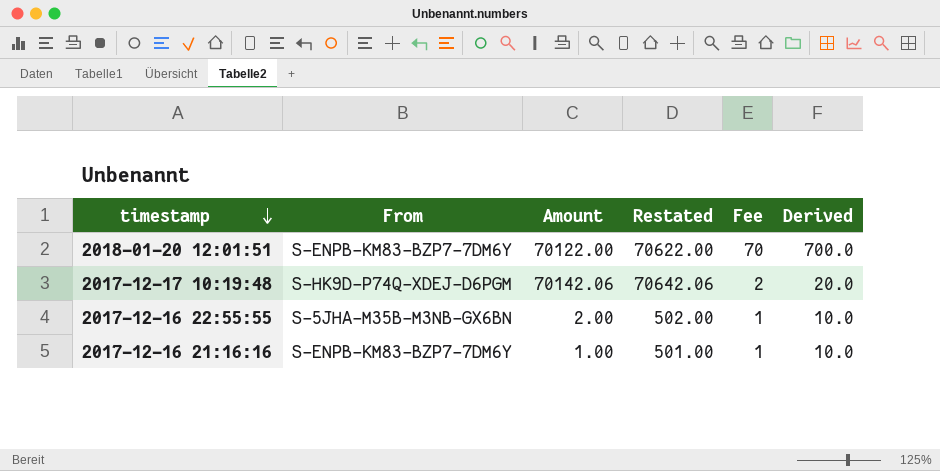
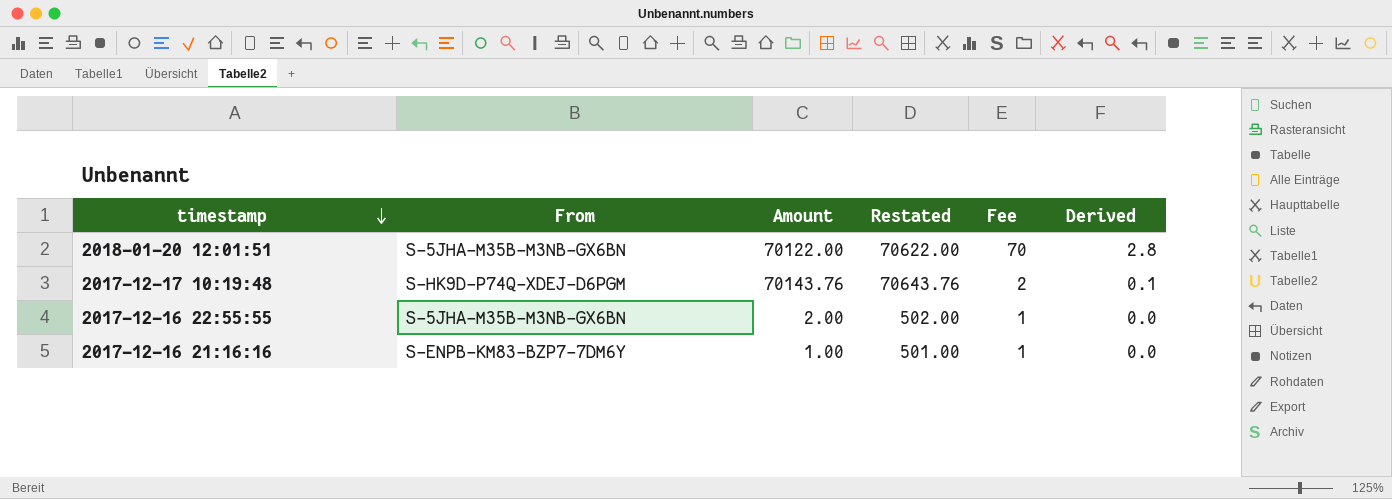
column Derived | formula: [Fee] * 10 -> [Fee] * 0.04
2018-01-20 12:01:51 | From: S-ENPB-KM83-BZP7-7DM6Y -> S-5JHA-M35B-M3NB-GX6BN
2017-12-17 10:19:48 | Amount: 70142.06 -> 70143.76
2017-12-17 10:19:48 | Restated: 70642.06 -> 70643.76

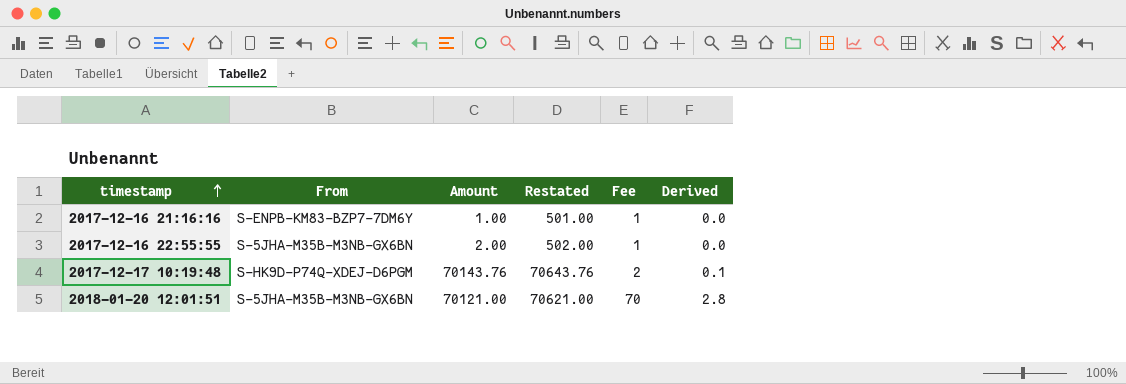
row order: timestamp descending -> timestamp ascending
2018-01-20 12:01:51 | Amount: 70122.00 -> 70121.00
2018-01-20 12:01:51 | Restated: 70622.00 -> 70621.00

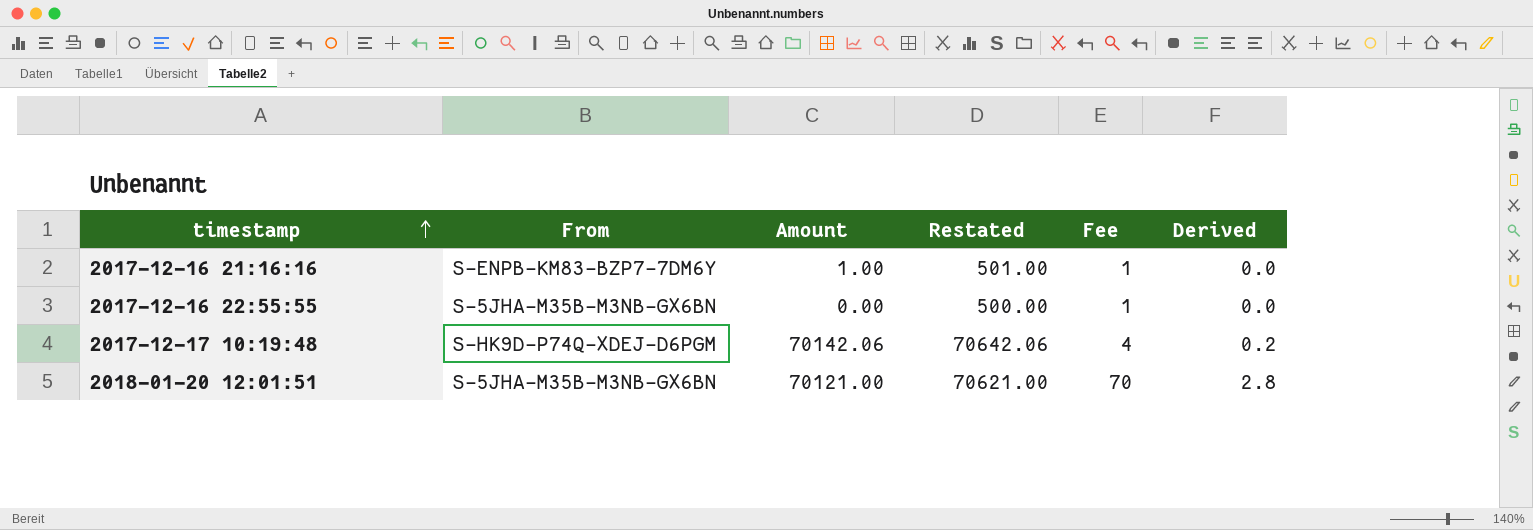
2017-12-16 22:55:55 | Amount: 2.00 -> 0.00
2017-12-16 22:55:55 | Restated: 502.00 -> 500.00
2017-12-17 10:19:48 | Amount: 70143.76 -> 70142.06
2017-12-17 10:19:48 | Restated: 70643.76 -> 70642.06
2017-12-17 10:19:48 | Fee: 2 -> 4
2017-12-17 10:19:48 | Derived: 0.1 -> 0.2

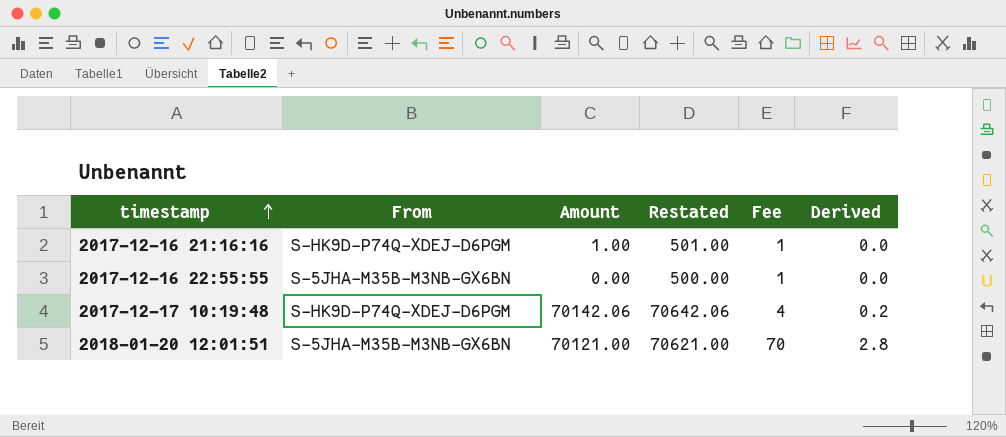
2017-12-16 21:16:16 | From: S-ENPB-KM83-BZP7-7DM6Y -> S-HK9D-P74Q-XDEJ-D6PGM

